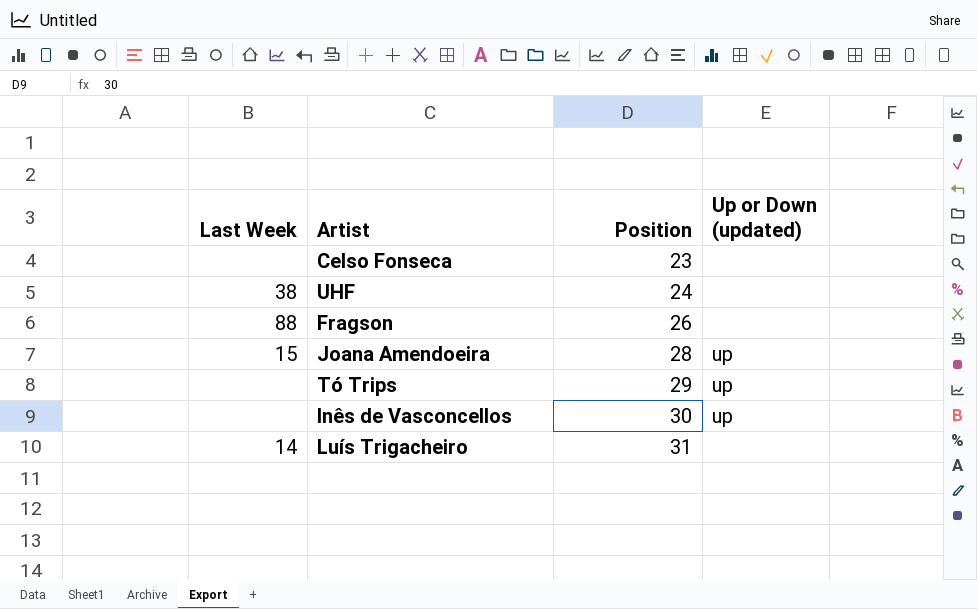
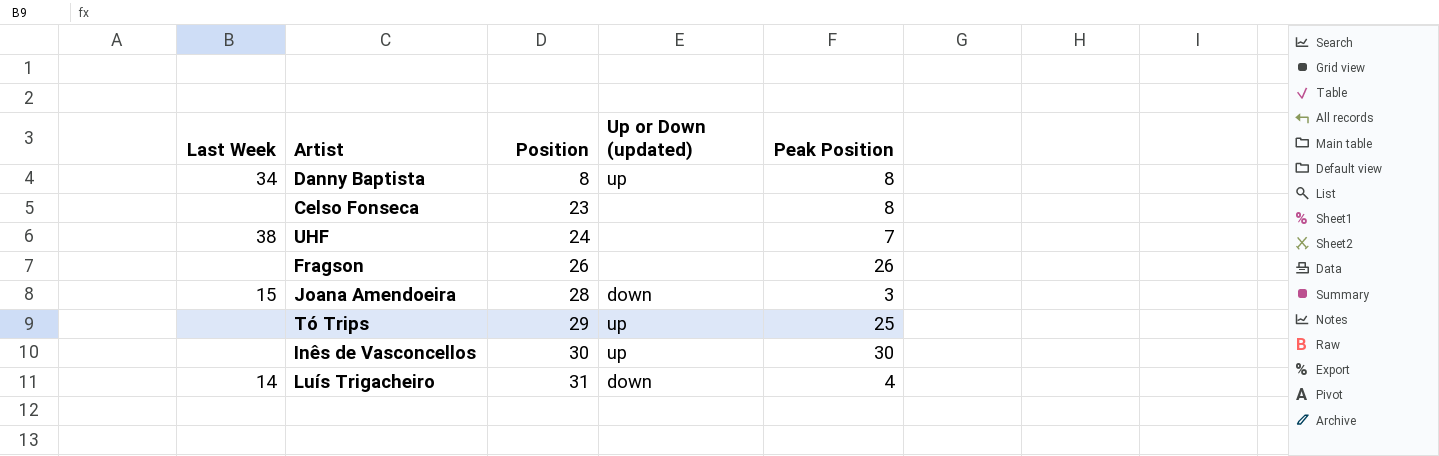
column Peak Position | position: none -> 5
row Danny Baptista: none -> 34 | 8 | up | 8
Fragson | Last Week: 88 -> none
Joana Amendoeira | Up or Down (updated): up -> down
Luís Trigacheiro | Up or Down (updated): none -> down

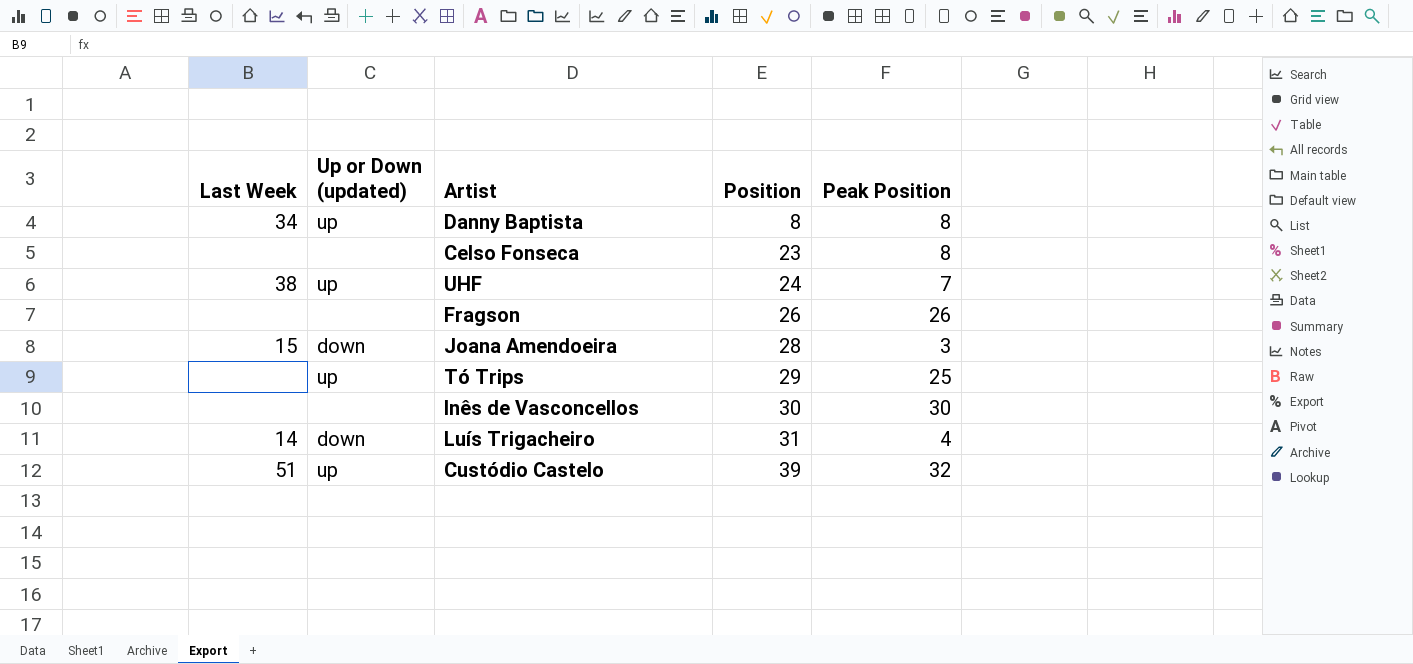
column Up or Down (updated) | position: 4 -> 2
UHF | Up or Down (updated): none -> up
Inês de Vasconcellos | Up or Down (updated): up -> none
row Custódio Castelo: none -> 51 | up | 39 | 32

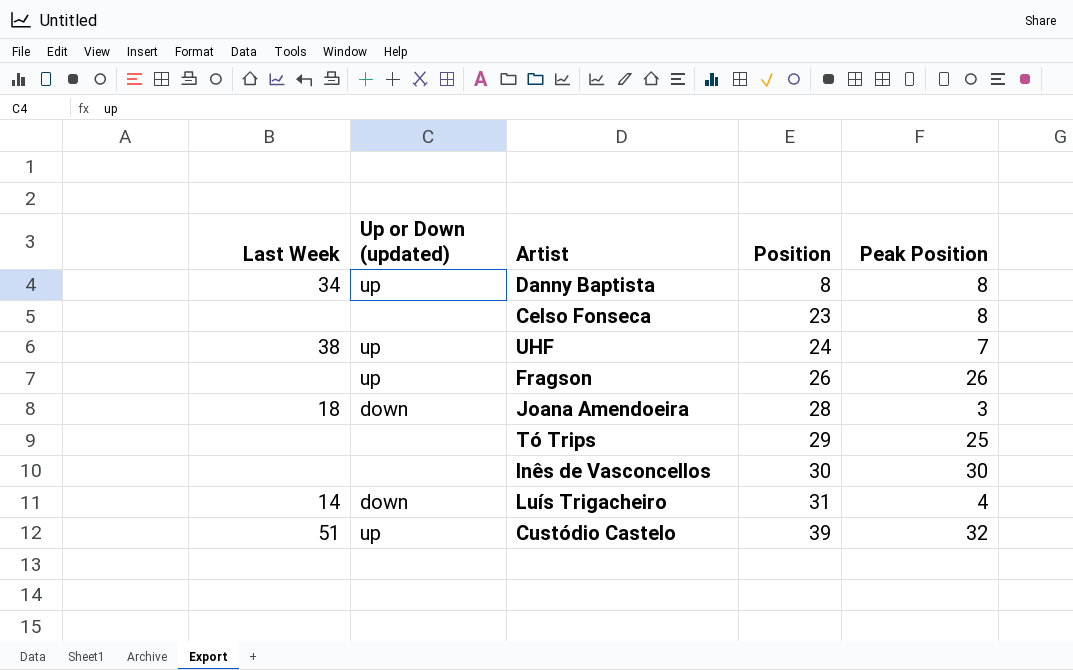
Fragson | Up or Down (updated): none -> up
Joana Amendoeira | Last Week: 15 -> 18
Tó Trips | Up or Down (updated): up -> none

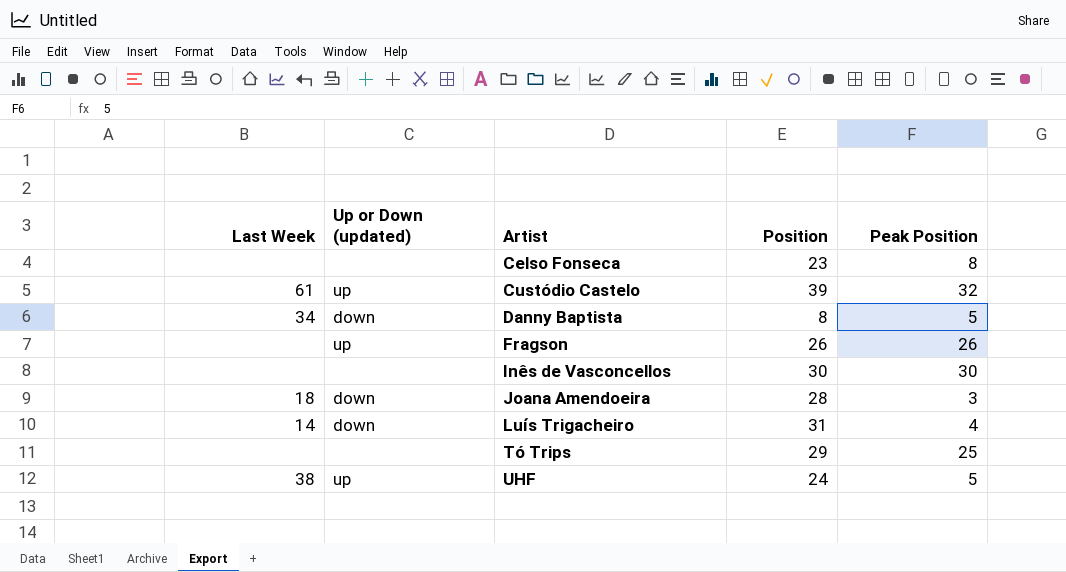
row order: Position ascending -> Artist ascending
Custódio Castelo | Last Week: 51 -> 61
Danny Baptista | Up or Down (updated): up -> down
Danny Baptista | Peak Position: 8 -> 5
UHF | Peak Position: 7 -> 5

